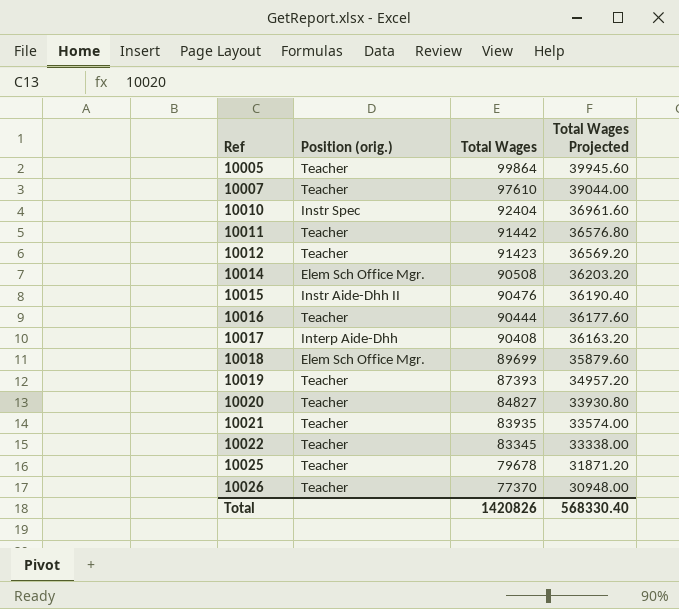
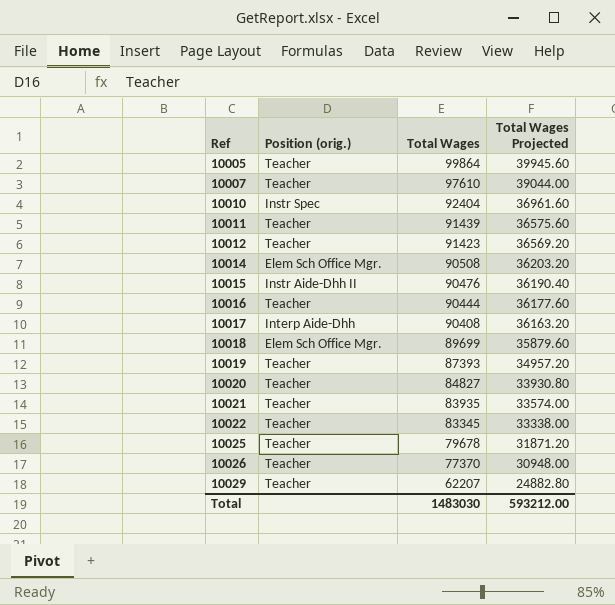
10011 | Total Wages: 91442 -> 91439
10011 | Total Wages Projected: 36576.80 -> 36575.60
row 10029: none -> Teacher | 62207 | 24882.80
Total | Total Wages: 1420826 -> 1483030
Total | Total Wages Projected: 568330.40 -> 593212.00

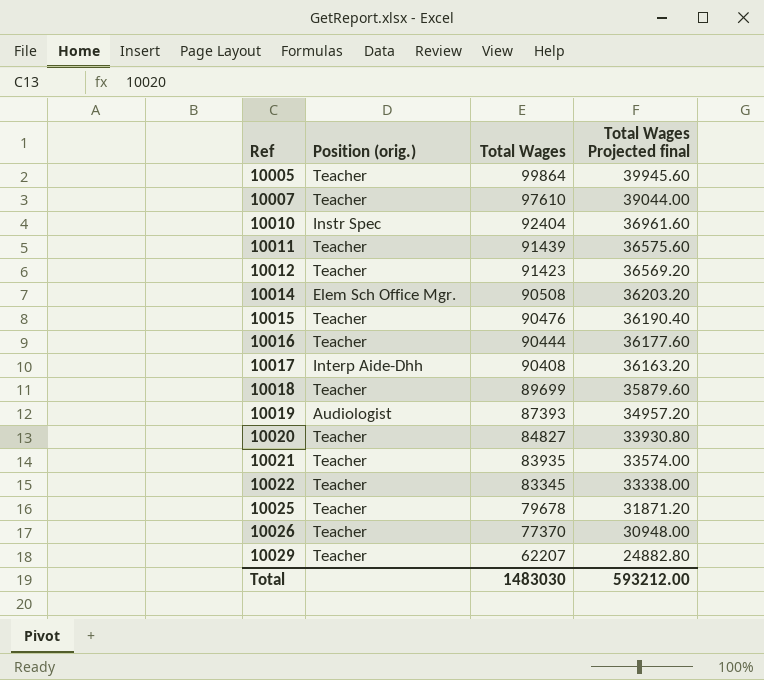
column name: Total Wages Projected -> Total Wages Projected final
10015 | Position (orig.): Instr Aide-Dhh II -> Teacher
10018 | Position (orig.): Elem Sch Office Mgr. -> Teacher
10019 | Position (orig.): Teacher -> Audiologist

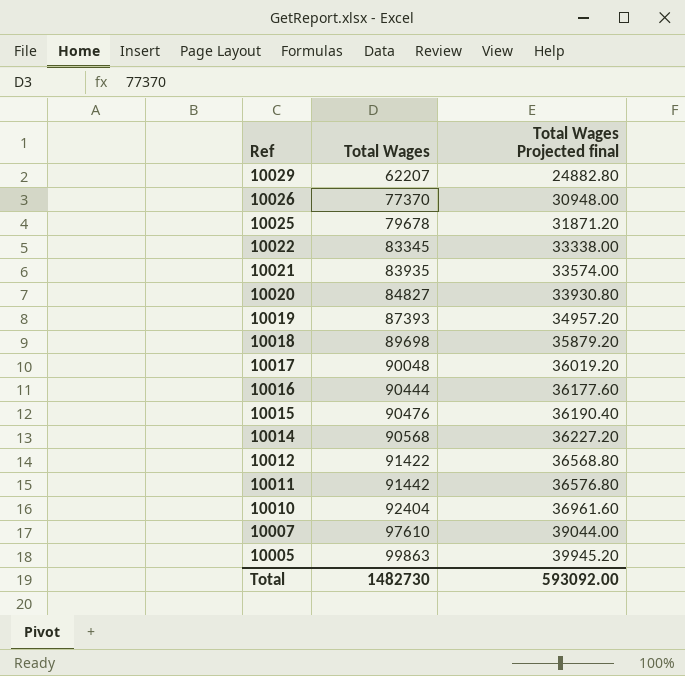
row order: Ref ascending -> Ref descending
column Position (orig.) | position: 2 -> none
10018 | Total Wages: 89699 -> 89698
10018 | Total Wages Projected final: 35879.60 -> 35879.20
10017 | Total Wages: 90408 -> 90048
10017 | Total Wages Projected final: 36163.20 -> 36019.20
10014 | Total Wages: 90508 -> 90568
10014 | Total Wages Projected final: 36203.20 -> 36227.20
10012 | Total Wages: 91423 -> 91422
10012 | Total Wages Projected final: 36569.20 -> 36568.80
10011 | Total Wages: 91439 -> 91442
10011 | Total Wages Projected final: 36575.60 -> 36576.80
10005 | Total Wages: 99864 -> 99863
10005 | Total Wages Projected final: 39945.60 -> 39945.20
Total | Total Wages: 1483030 -> 1482730
Total | Total Wages Projected final: 593212.00 -> 593092.00

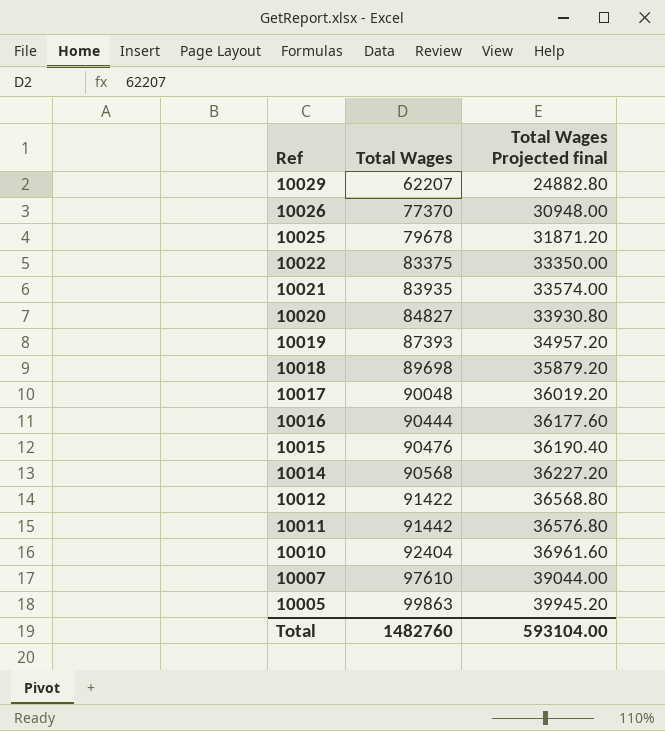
10022 | Total Wages: 83345 -> 83375
10022 | Total Wages Projected final: 33338.00 -> 33350.00
Total | Total Wages: 1482730 -> 1482760
Total | Total Wages Projected final: 593092.00 -> 593104.00

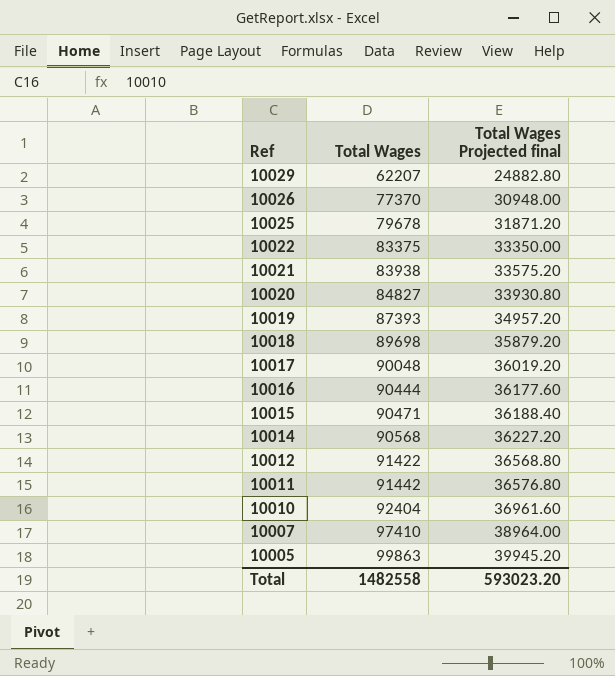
10021 | Total Wages: 83935 -> 83938
10021 | Total Wages Projected final: 33574.00 -> 33575.20
10015 | Total Wages: 90476 -> 90471
10015 | Total Wages Projected final: 36190.40 -> 36188.40
10007 | Total Wages: 97610 -> 97410
10007 | Total Wages Projected final: 39044.00 -> 38964.00
Total | Total Wages: 1482760 -> 1482558
Total | Total Wages Projected final: 593104.00 -> 593023.20

